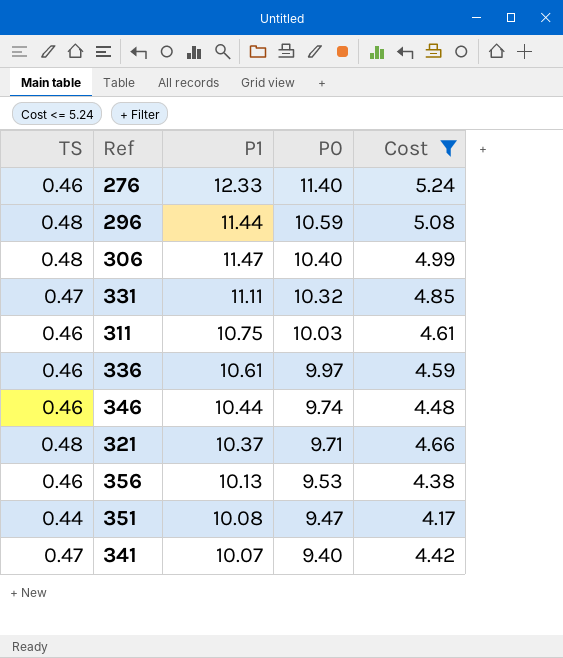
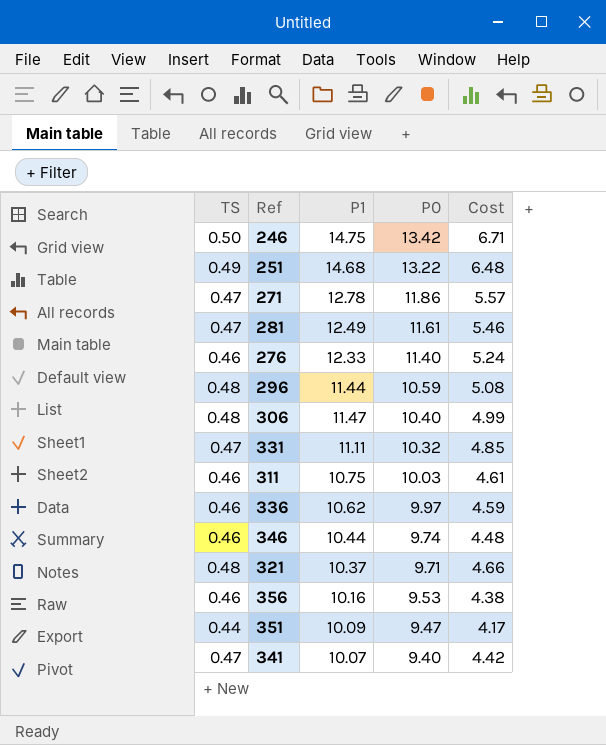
filter: Cost <= 5.24 -> none
336 | P1: 10.61 -> 10.62
356 | P1: 10.13 -> 10.16
351 | P1: 10.08 -> 10.09

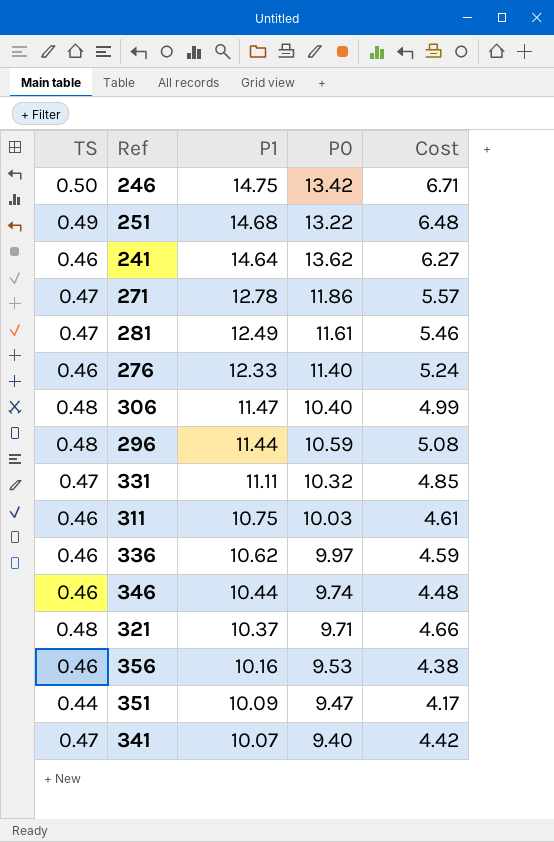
row order: P0 descending -> P1 descending
row 241: none -> 0.46 | 14.64 | 13.62 | 6.27

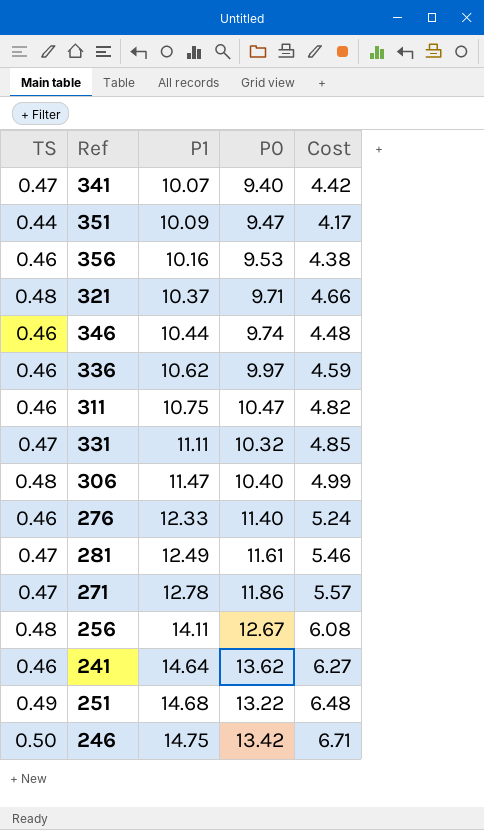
row order: P1 descending -> P1 ascending
row 296: 0.48 | 11.44 | 10.59 | 5.08 -> none
311 | P0: 10.03 -> 10.47
311 | Cost: 4.61 -> 4.82
row 256: none -> 0.48 | 14.11 | 12.67 | 6.08

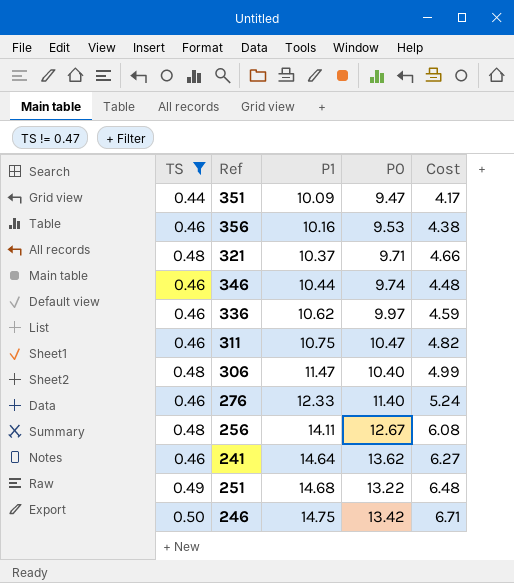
filter: none -> TS != 0.47

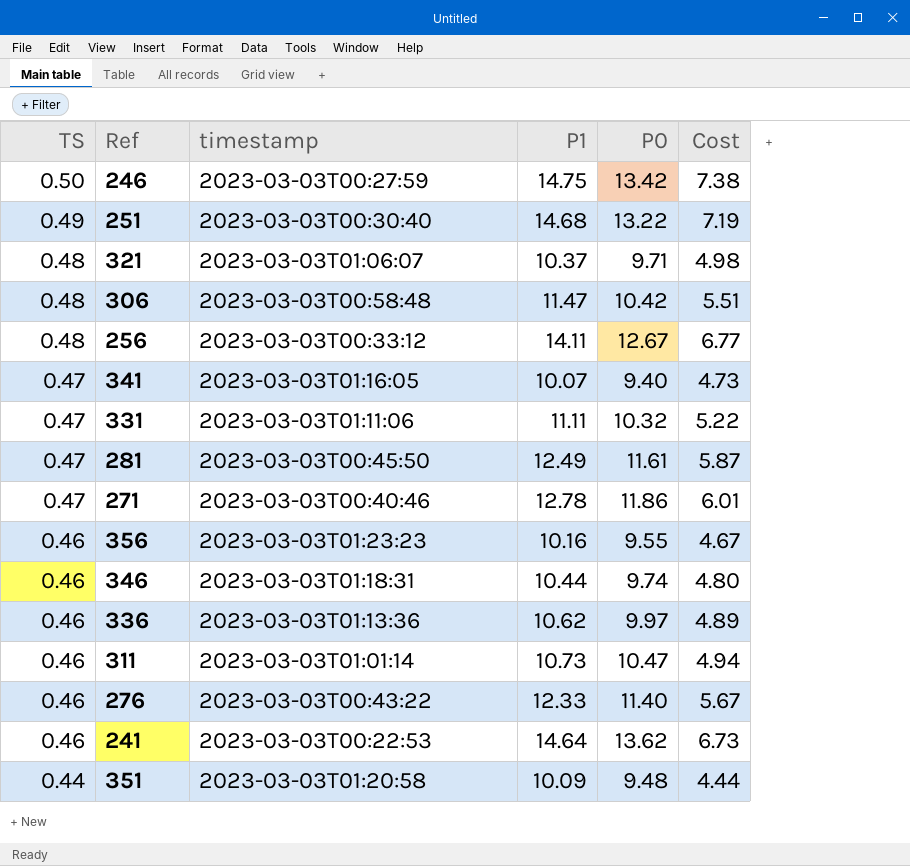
filter: TS != 0.47 -> none
row order: P1 ascending -> TS descending
column timestamp | position: none -> 3
column Cost | formula: [TS] * [P0] -> [TS] * [P1]
306 | P0: 10.40 -> 10.42
356 | P0: 9.53 -> 9.55
311 | P1: 10.75 -> 10.73
351 | P0: 9.47 -> 9.48

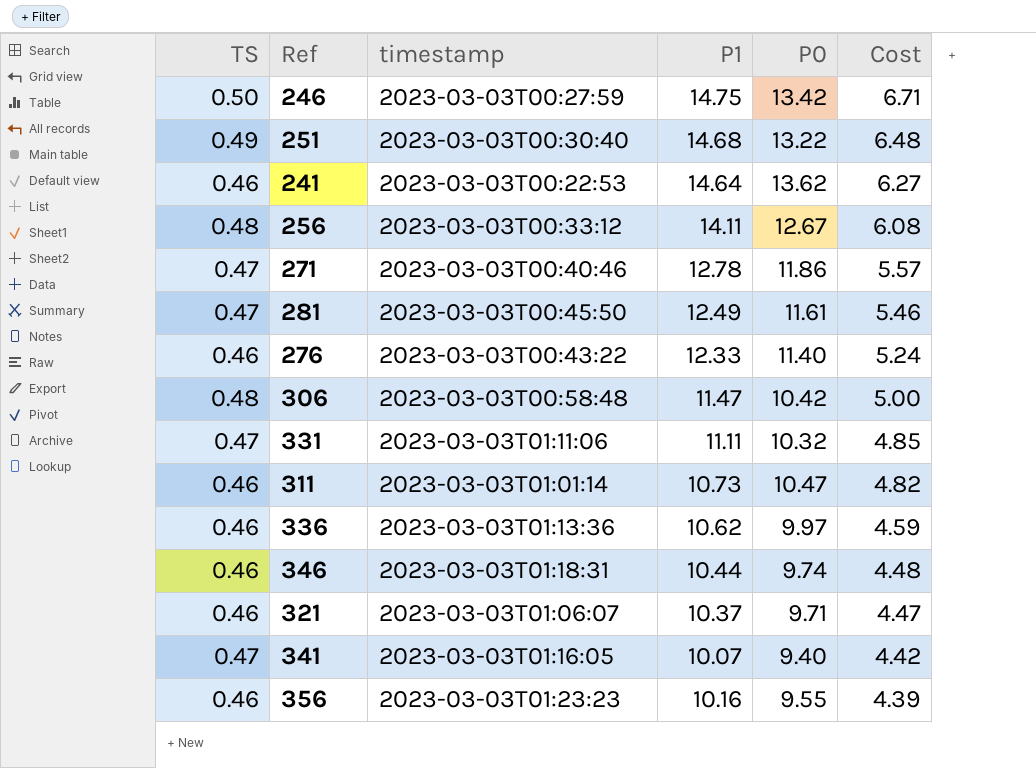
row order: TS descending -> Cost descending
column Cost | formula: [TS] * [P1] -> [TS] * [P0]
row 351: 0.44 | 2023-03-03T01:20:58 | 10.09 | 9.48 | 4.44 -> none
321 | TS: 0.48 -> 0.46

